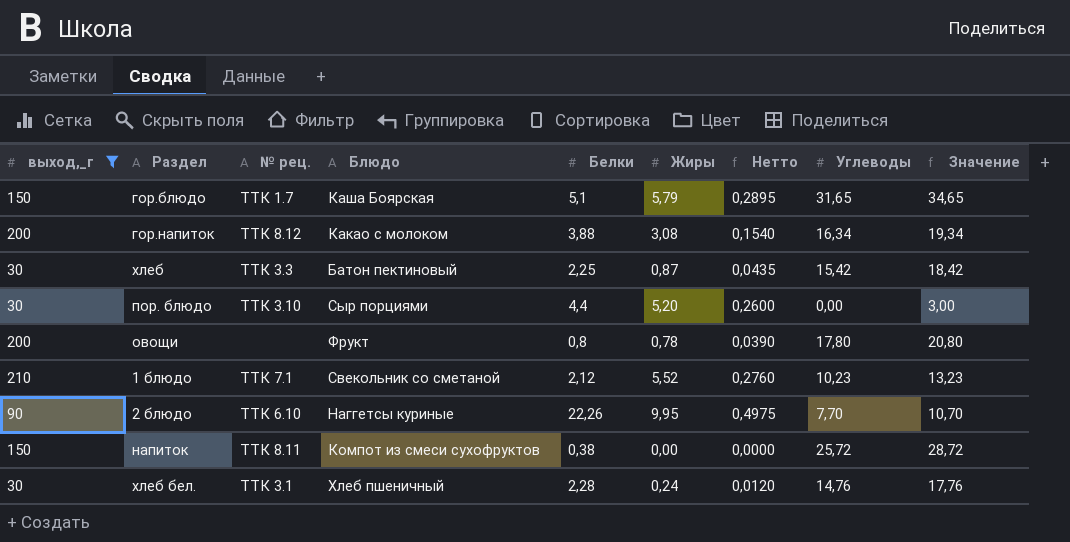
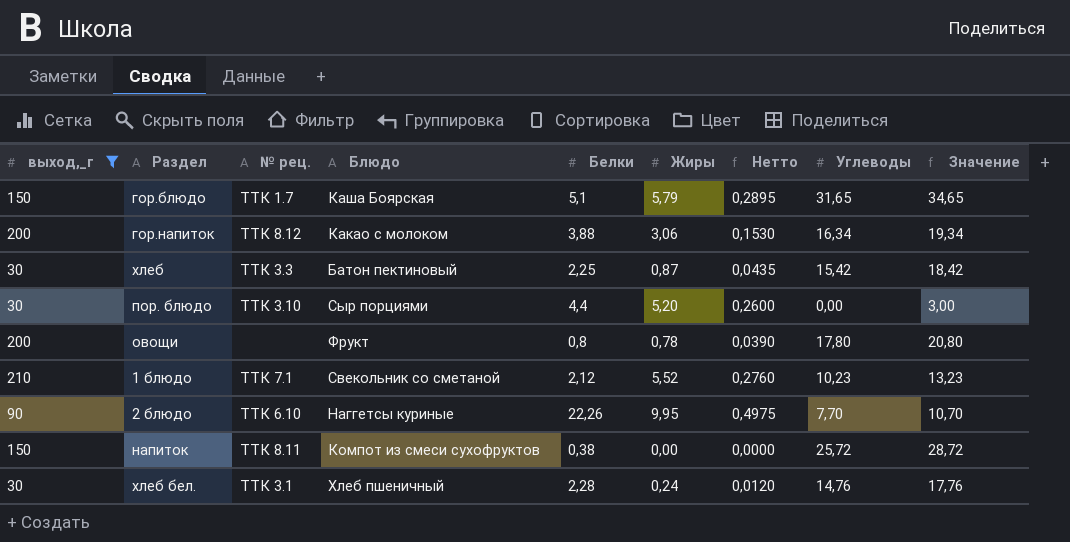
гор.напиток | Жиры: 3,08 -> 3,06
гор.напиток | Нетто: 0,1540 -> 0,1530

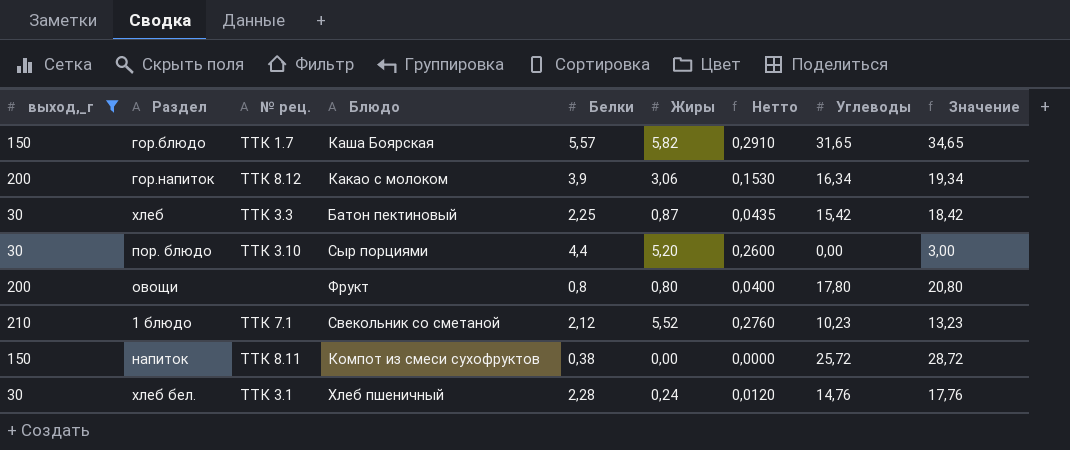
row 2 блюдо: 90 | ТТК 6.10 | Наггетсы куриные | 22,26 | 9,95 | 0,4975 | 7,70 | 10,70 -> none
гор.блюдо | Белки: 5,1 -> 5,57
гор.блюдо | Жиры: 5,79 -> 5,82
гор.блюдо | Нетто: 0,2895 -> 0,2910
гор.напиток | Белки: 3,88 -> 3,9
овощи | Жиры: 0,78 -> 0,80
овощи | Нетто: 0,0390 -> 0,0400

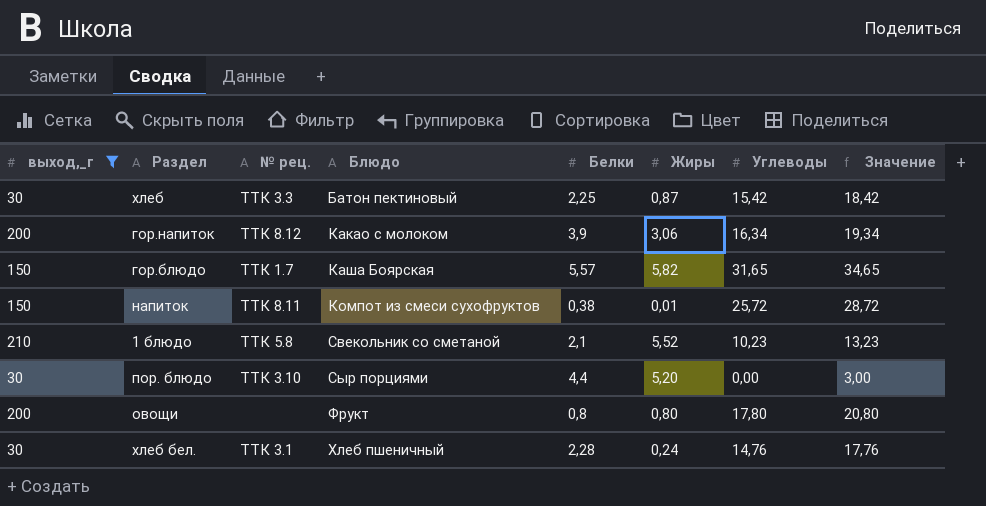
row order: none -> Блюдо ascending
column Нетто | formula: [Жиры] * 0,05 -> none
напиток | Жиры: 0,00 -> 0,01
1 блюдо | № рец.: ТТК 7.1 -> ТТК 5.8
1 блюдо | Белки: 2,12 -> 2,1

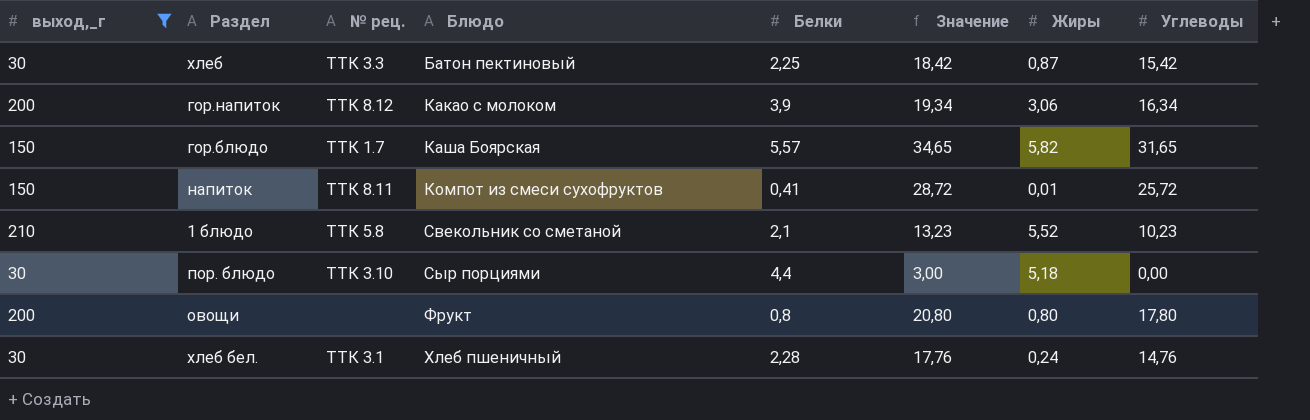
column Значение | position: 8 -> 6
напиток | Белки: 0,38 -> 0,41
пор. блюдо | Жиры: 5,20 -> 5,18

